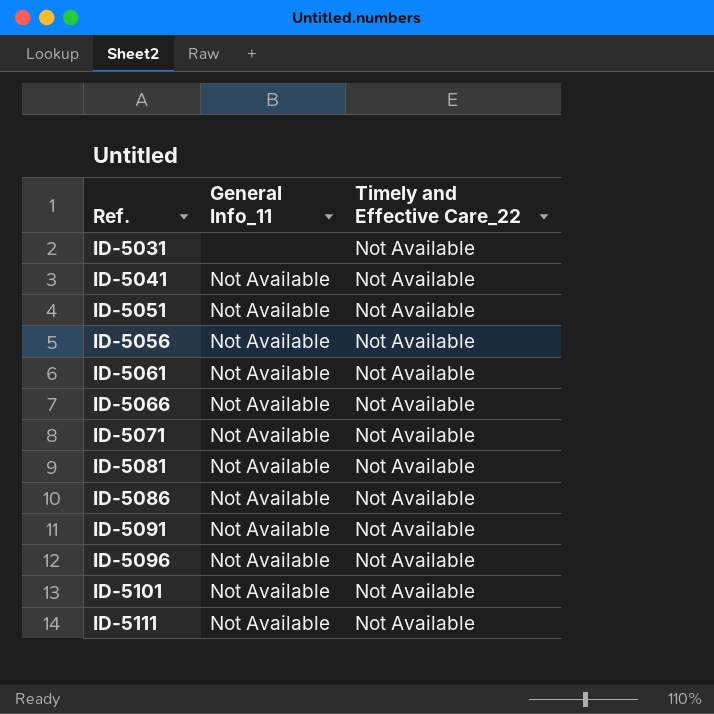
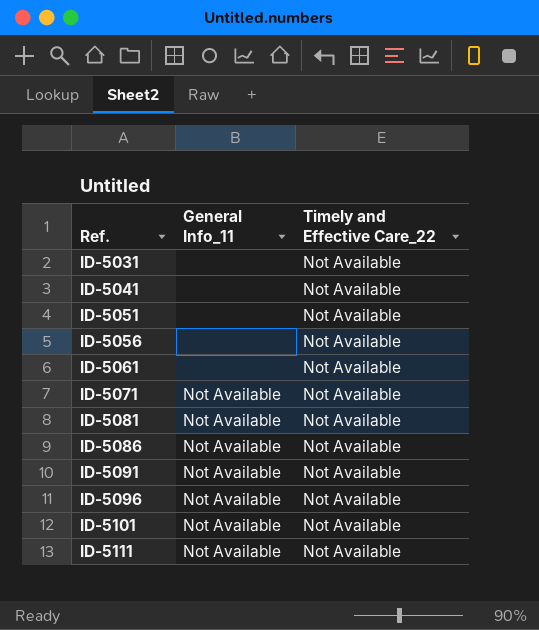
row ID-5066: Not Available | Not Available -> none
ID-5041 | General Info_11: Not Available -> none
ID-5051 | General Info_11: Not Available -> none
ID-5056 | General Info_11: Not Available -> none
ID-5061 | General Info_11: Not Available -> none

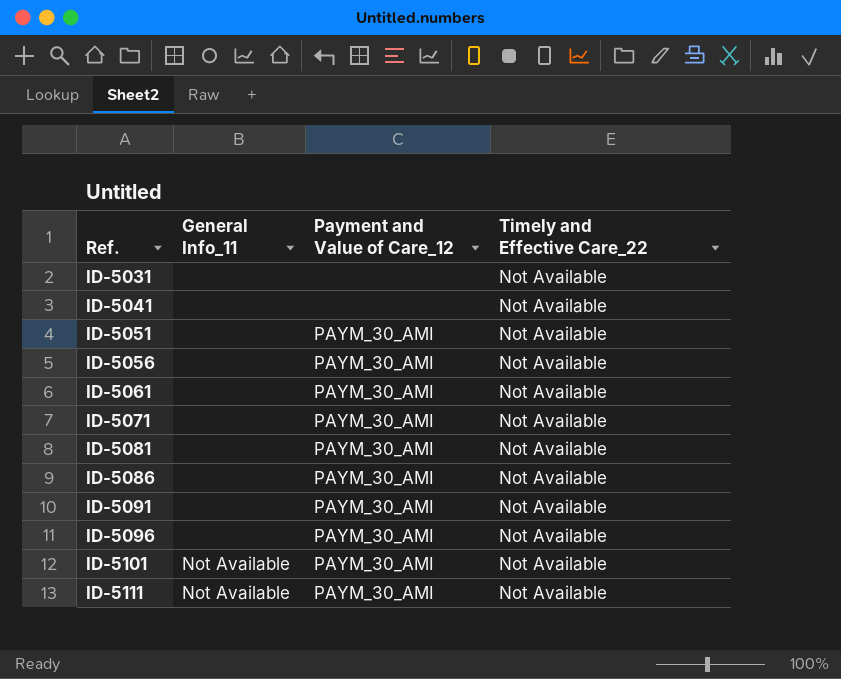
column Payment and Value of Care_12 | position: none -> 3
ID-5071 | General Info_11: Not Available -> none
ID-5081 | General Info_11: Not Available -> none
ID-5086 | General Info_11: Not Available -> none
ID-5091 | General Info_11: Not Available -> none
ID-5096 | General Info_11: Not Available -> none

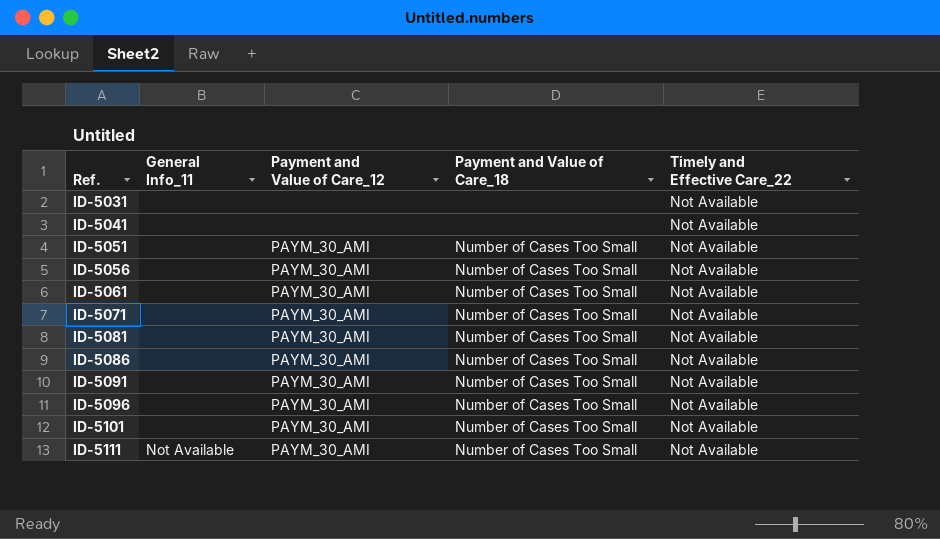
column Payment and Value of Care_18 | position: none -> 4
ID-5101 | General Info_11: Not Available -> none

